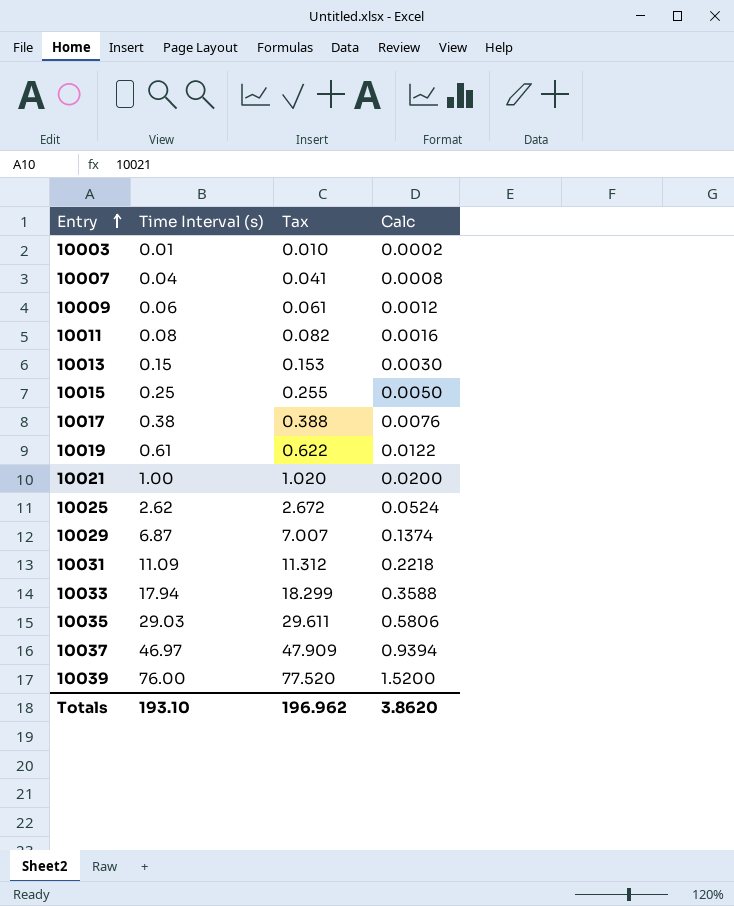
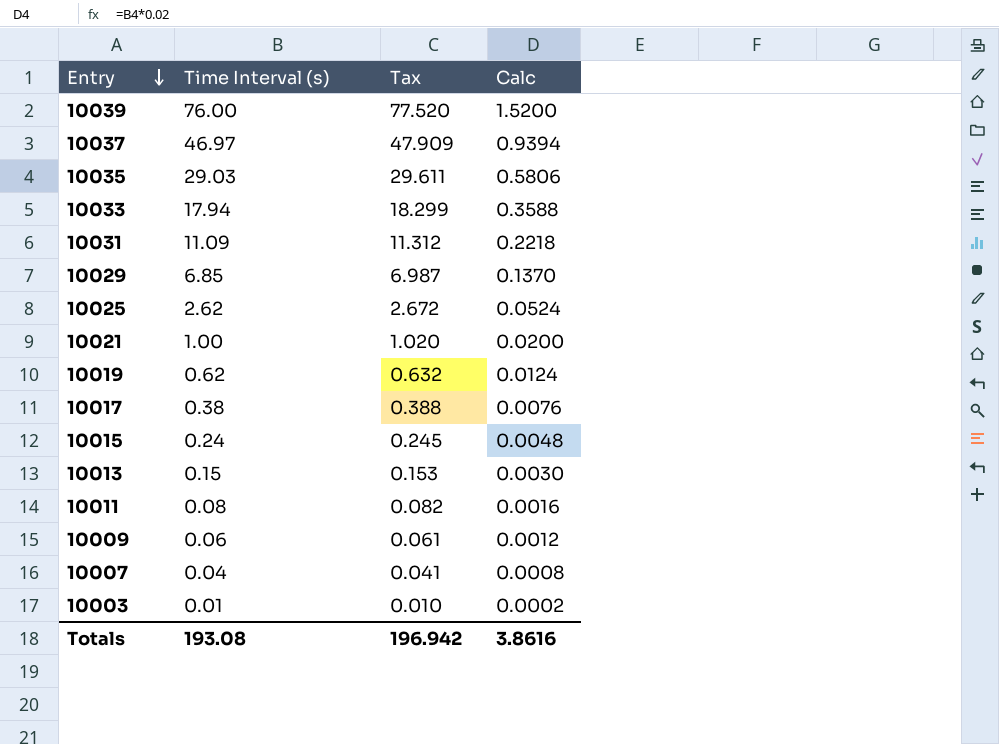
row order: Entry ascending -> Entry descending
10029 | Time Interval (s): 6.87 -> 6.85
10029 | Tax: 7.007 -> 6.987
10029 | Calc: 0.1374 -> 0.1370
10019 | Time Interval (s): 0.61 -> 0.62
10019 | Tax: 0.622 -> 0.632
10019 | Calc: 0.0122 -> 0.0124
10015 | Time Interval (s): 0.25 -> 0.24
10015 | Tax: 0.255 -> 0.245
10015 | Calc: 0.0050 -> 0.0048
Totals | Time Interval (s): 193.10 -> 193.08
Totals | Tax: 196.962 -> 196.942
Totals | Calc: 3.8620 -> 3.8616

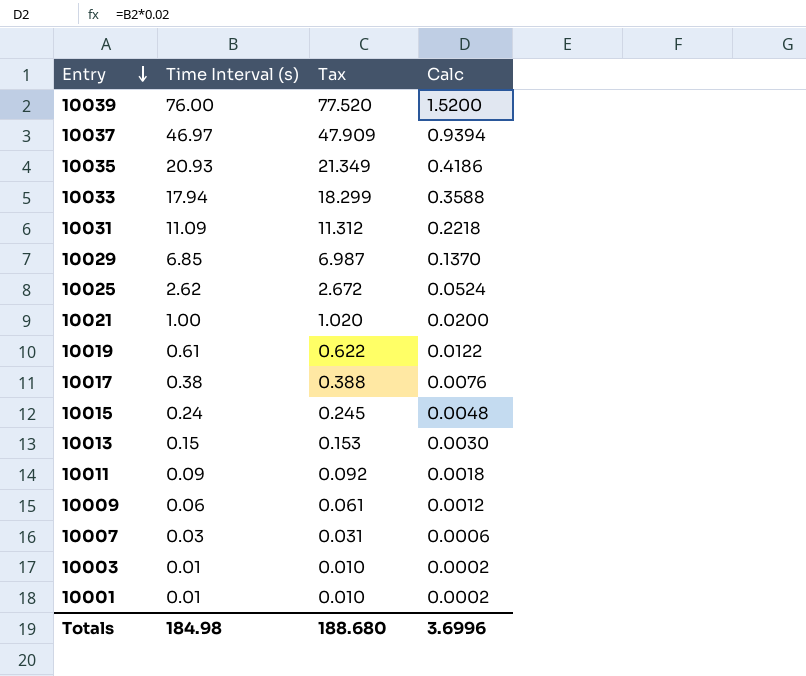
10035 | Time Interval (s): 29.03 -> 20.93
10035 | Tax: 29.611 -> 21.349
10035 | Calc: 0.5806 -> 0.4186
10019 | Time Interval (s): 0.62 -> 0.61
10019 | Tax: 0.632 -> 0.622
10019 | Calc: 0.0124 -> 0.0122
10011 | Time Interval (s): 0.08 -> 0.09
10011 | Tax: 0.082 -> 0.092
10011 | Calc: 0.0016 -> 0.0018
10007 | Time Interval (s): 0.04 -> 0.03
10007 | Tax: 0.041 -> 0.031
10007 | Calc: 0.0008 -> 0.0006
row 10001: none -> 0.01 | 0.010 | 0.0002
Totals | Time Interval (s): 193.08 -> 184.98
Totals | Tax: 196.942 -> 188.680
Totals | Calc: 3.8616 -> 3.6996

